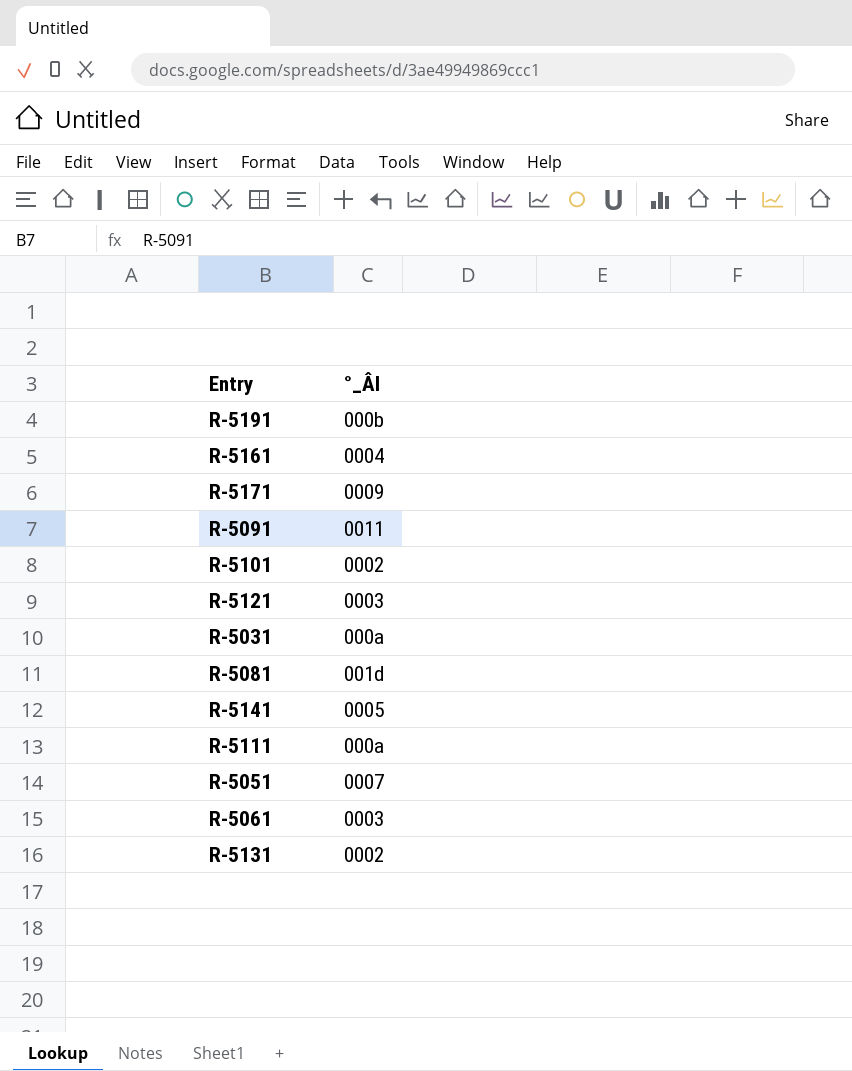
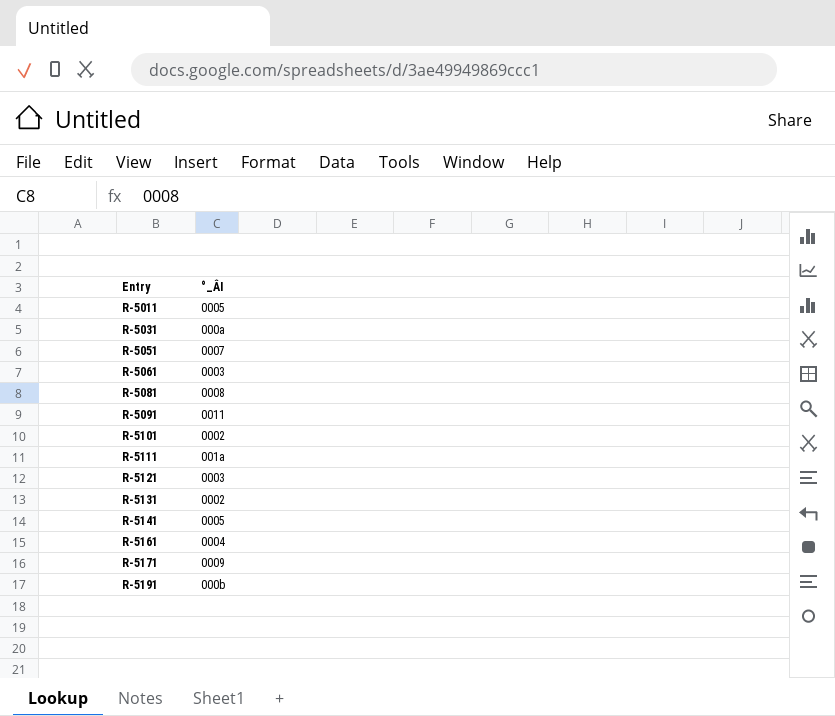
row order: none -> Entry ascending
row R-5011: none -> 0005
R-5081 | °_ÂI: 001d -> 0008
R-5111 | °_ÂI: 000a -> 001a

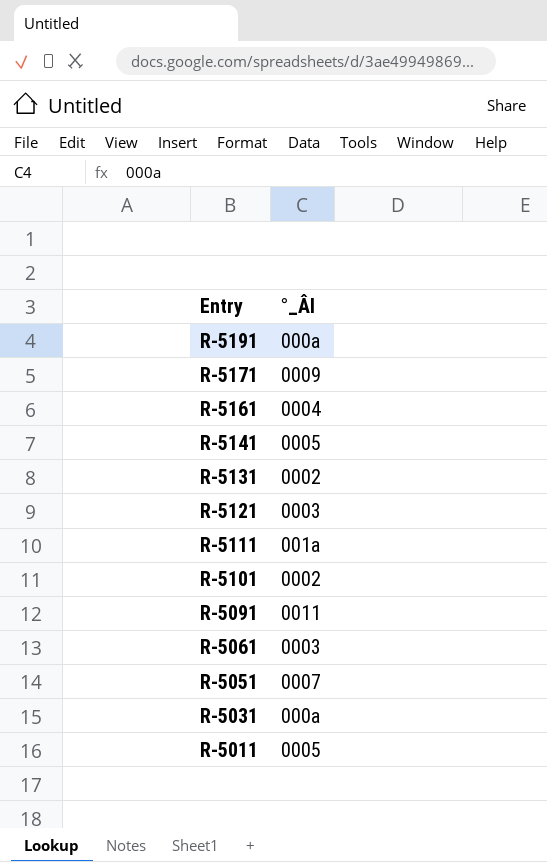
row order: Entry ascending -> Entry descending
row R-5081: 0008 -> none
R-5191 | °_ÂI: 000b -> 000a

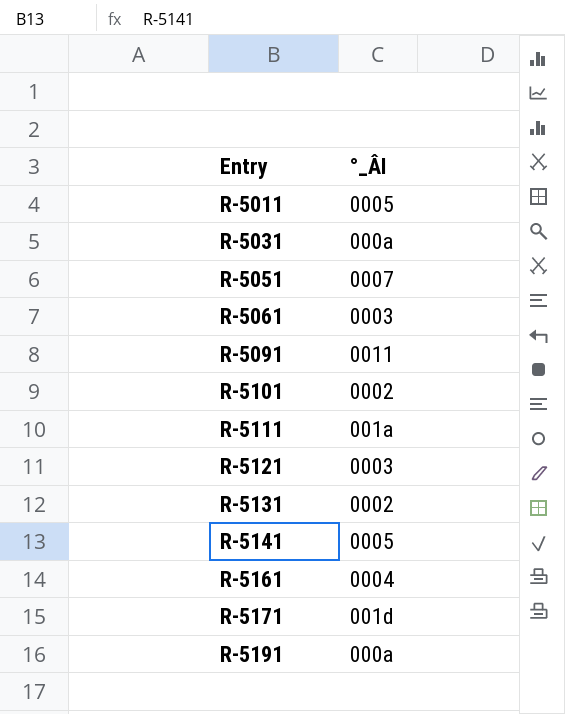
row order: Entry descending -> Entry ascending
R-5171 | °_ÂI: 0009 -> 001d

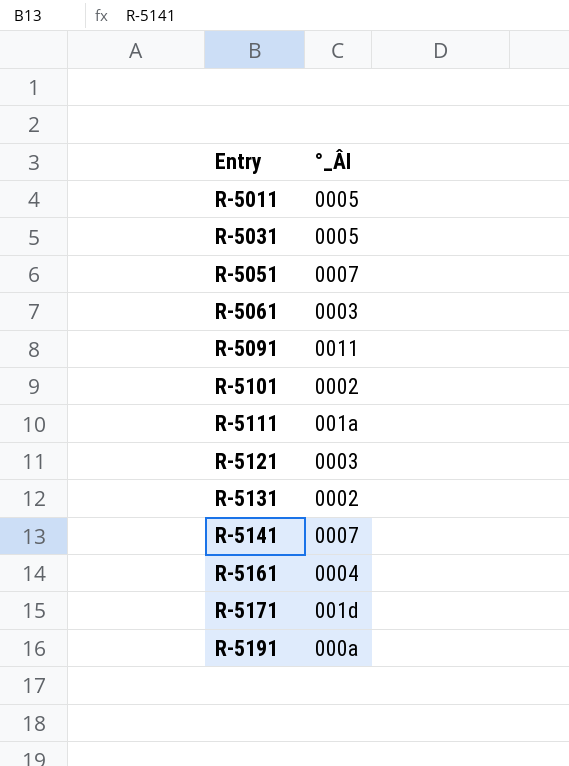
R-5031 | °_ÂI: 000a -> 0005
R-5141 | °_ÂI: 0005 -> 0007

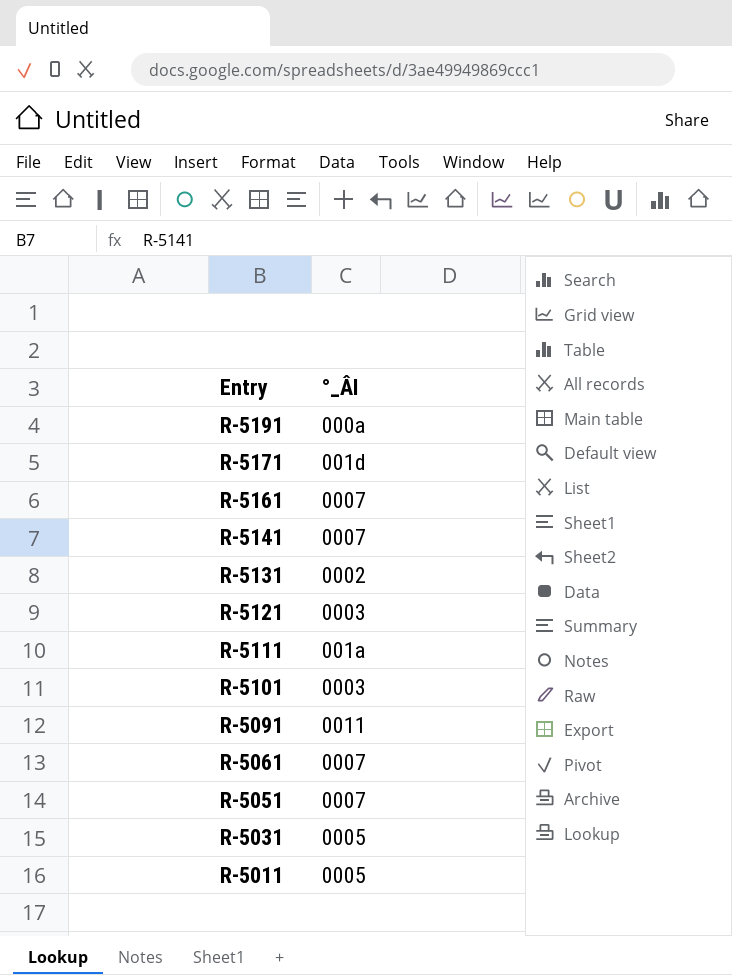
row order: Entry ascending -> Entry descending
R-5161 | °_ÂI: 0004 -> 0007
R-5101 | °_ÂI: 0002 -> 0003
R-5061 | °_ÂI: 0003 -> 0007

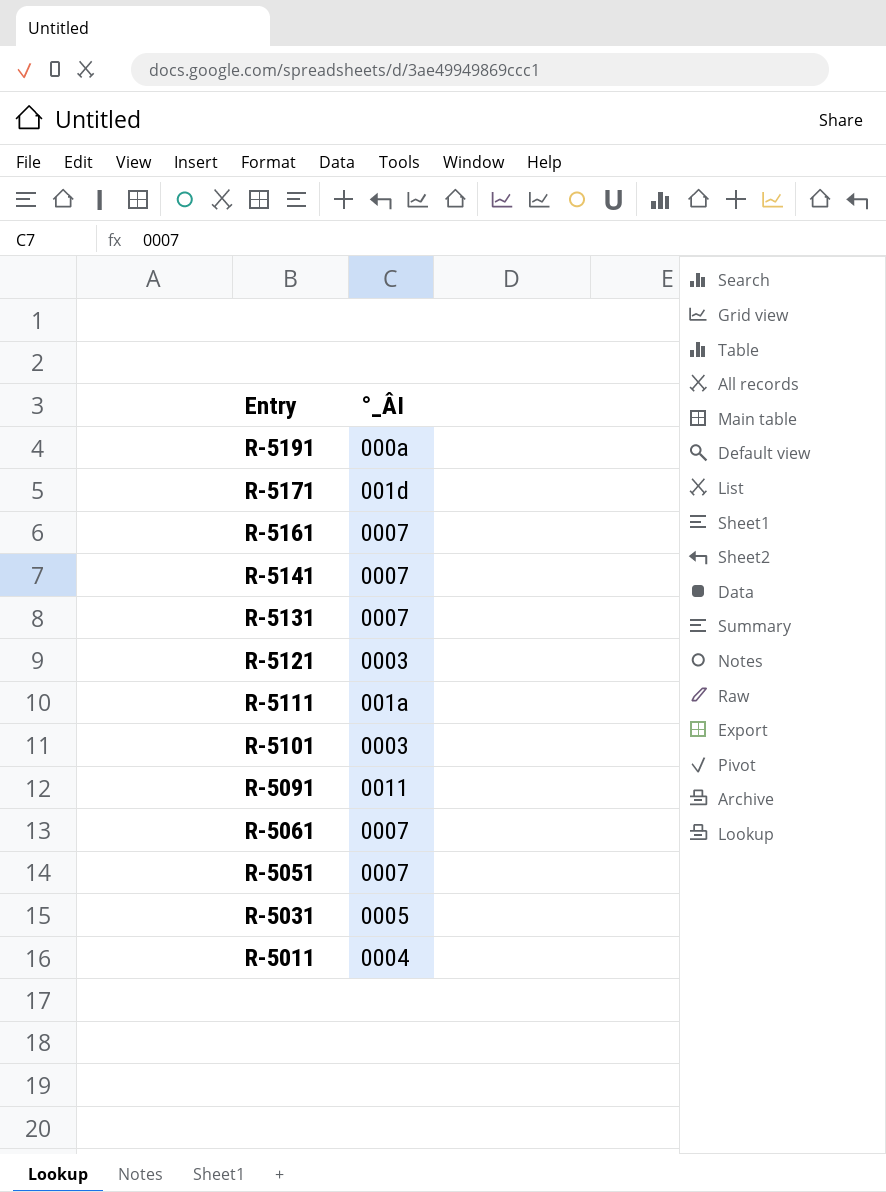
R-5131 | °_ÂI: 0002 -> 0007
R-5011 | °_ÂI: 0005 -> 0004

